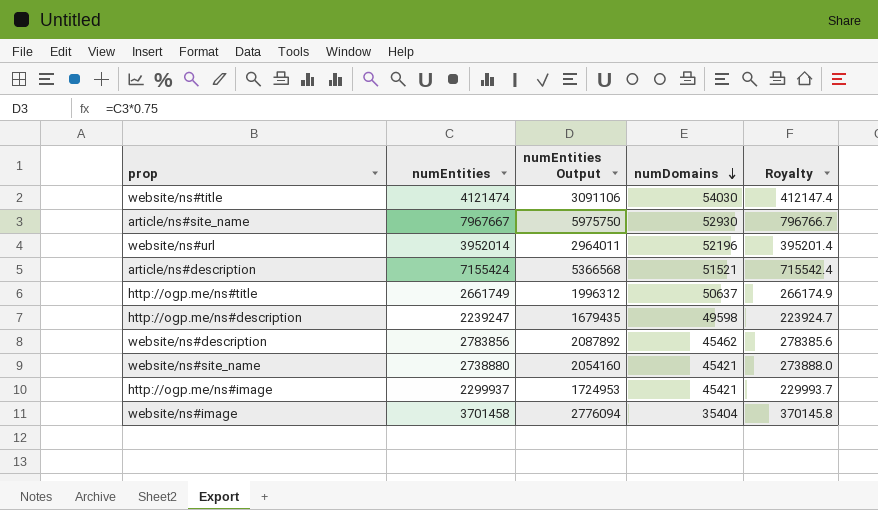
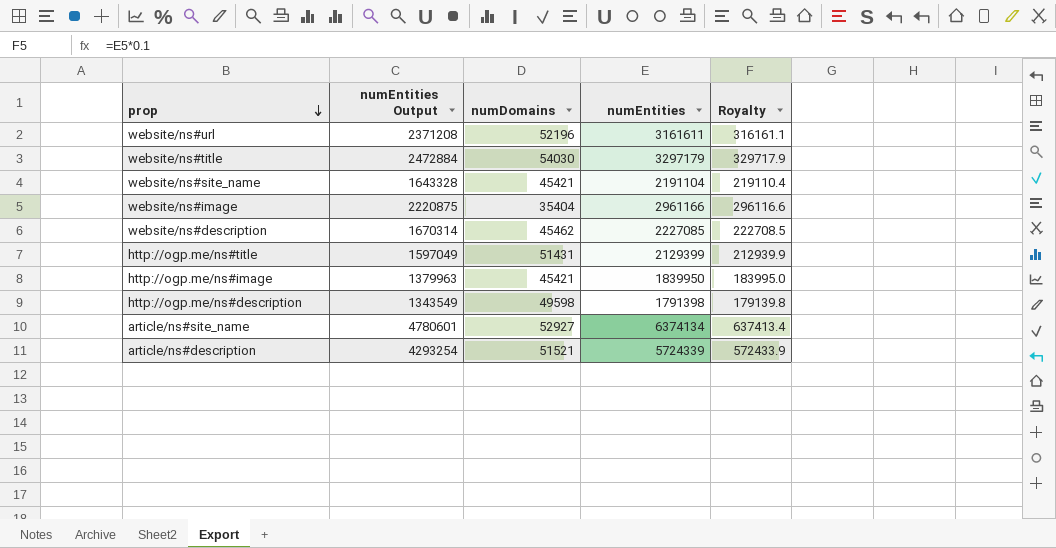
row order: numDomains descending -> prop descending
column numEntities | position: 2 -> 4
website/ns#url | numEntities Output: 2964011 -> 2371208
website/ns#url | numEntities: 3952014 -> 3161611
website/ns#url | Royalty: 395201.4 -> 316161.1
website/ns#title | numEntities Output: 3091106 -> 2472884
website/ns#title | numEntities: 4121474 -> 3297179
website/ns#title | Royalty: 412147.4 -> 329717.9
website/ns#site_name | numEntities Output: 2054160 -> 1643328
website/ns#site_name | numEntities: 2738880 -> 2191104
website/ns#site_name | Royalty: 273888.0 -> 219110.4
website/ns#image | numEntities Output: 2776094 -> 2220875
website/ns#image | numEntities: 3701458 -> 2961166
website/ns#image | Royalty: 370145.8 -> 296116.6
website/ns#description | numEntities Output: 2087892 -> 1670314
website/ns#description | numEntities: 2783856 -> 2227085
website/ns#description | Royalty: 278385.6 -> 222708.5
http://ogp.me/ns#title | numEntities Output: 1996312 -> 1597049
http://ogp.me/ns#title | numDomains: 50637 -> 51431
http://ogp.me/ns#title | numEntities: 2661749 -> 2129399
http://ogp.me/ns#title | Royalty: 266174.9 -> 212939.9
http://ogp.me/ns#image | numEntities Output: 1724953 -> 1379963
http://ogp.me/ns#image | numEntities: 2299937 -> 1839950
http://ogp.me/ns#image | Royalty: 229993.7 -> 183995.0
http://ogp.me/ns#description | numEntities Output: 1679435 -> 1343549
http://ogp.me/ns#description | numEntities: 2239247 -> 1791398
http://ogp.me/ns#description | Royalty: 223924.7 -> 179139.8
article/ns#site_name | numEntities Output: 5975750 -> 4780601
article/ns#site_name | numDomains: 52930 -> 52927
article/ns#site_name | numEntities: 7967667 -> 6374134
article/ns#site_name | Royalty: 796766.7 -> 637413.4
article/ns#description | numEntities Output: 5366568 -> 4293254
article/ns#description | numEntities: 7155424 -> 5724339
article/ns#description | Royalty: 715542.4 -> 572433.9

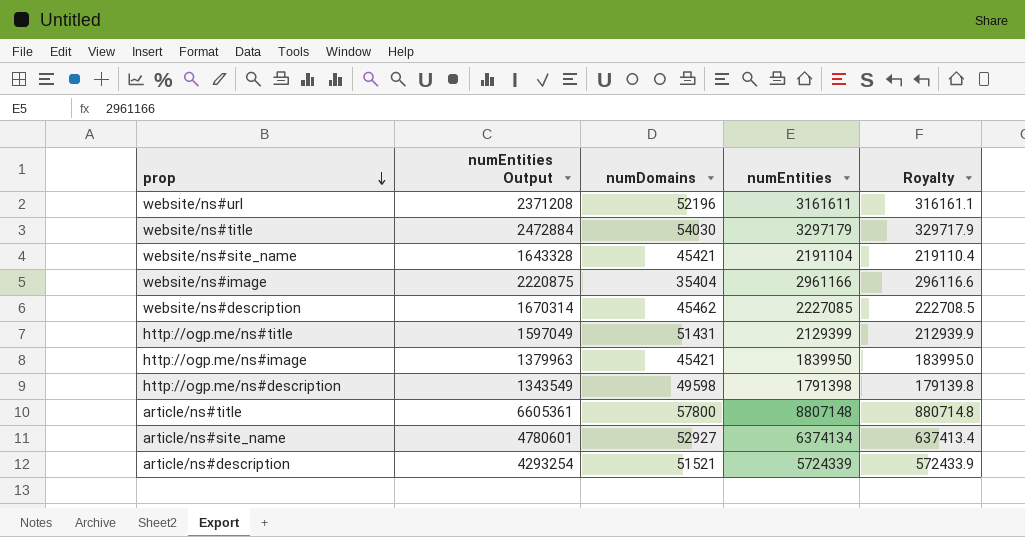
row article/ns#title: none -> 6605361 | 57800 | 8807148 | 880714.8

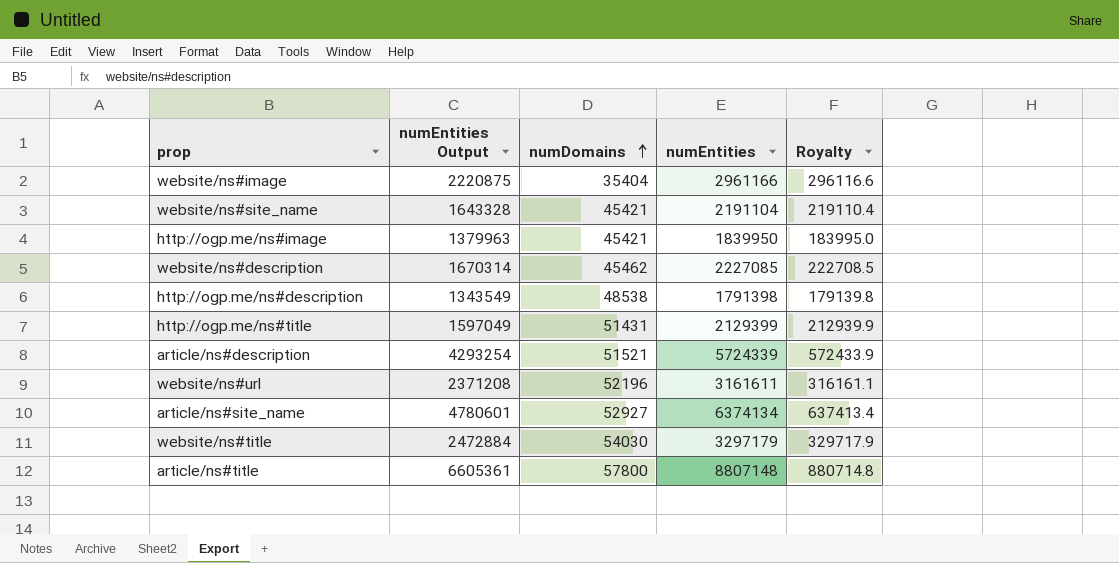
row order: prop descending -> numDomains ascending
http://ogp.me/ns#description | numDomains: 49598 -> 48538

